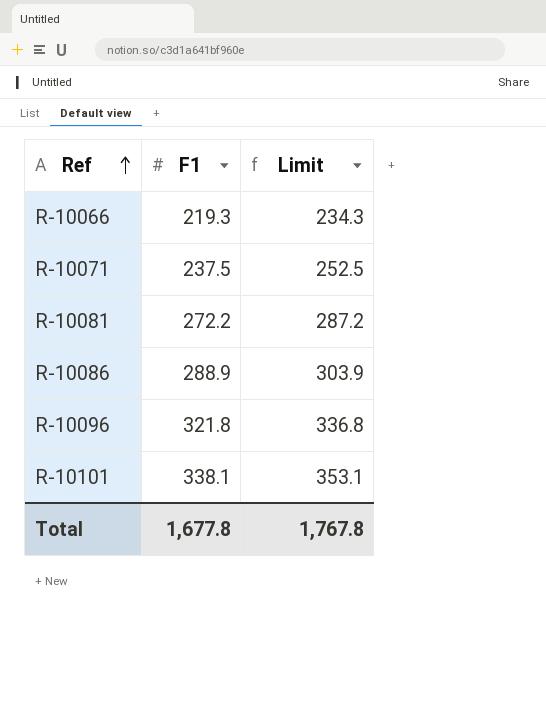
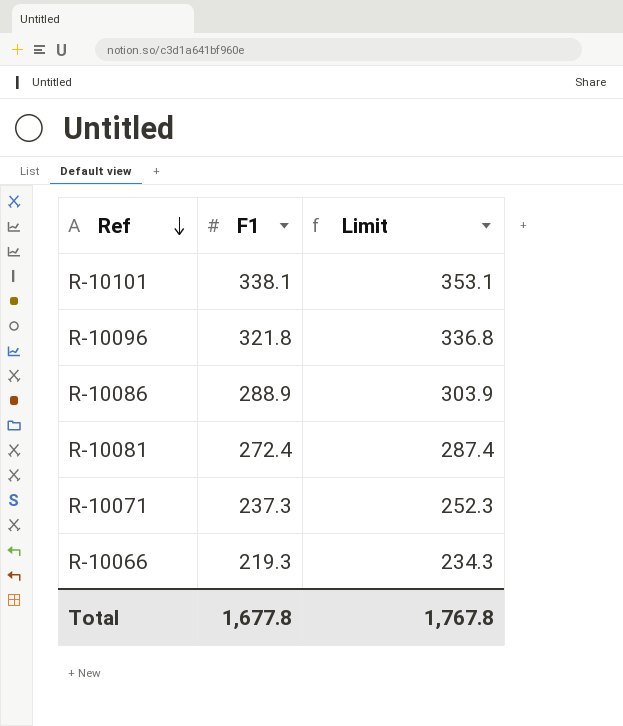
row order: Ref ascending -> Ref descending
R-10081 | F1: 272.2 -> 272.4
R-10081 | Limit: 287.2 -> 287.4
R-10071 | F1: 237.5 -> 237.3
R-10071 | Limit: 252.5 -> 252.3

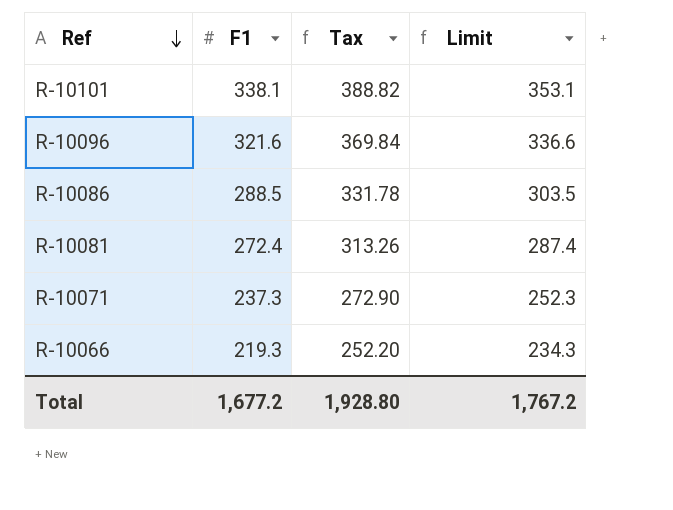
column Tax | formula: none -> [F1] * 1.15
R-10096 | F1: 321.8 -> 321.6
R-10096 | Limit: 336.8 -> 336.6
R-10086 | F1: 288.9 -> 288.5
R-10086 | Limit: 303.9 -> 303.5
Total | F1: 1,677.8 -> 1,677.2
Total | Limit: 1,767.8 -> 1,767.2

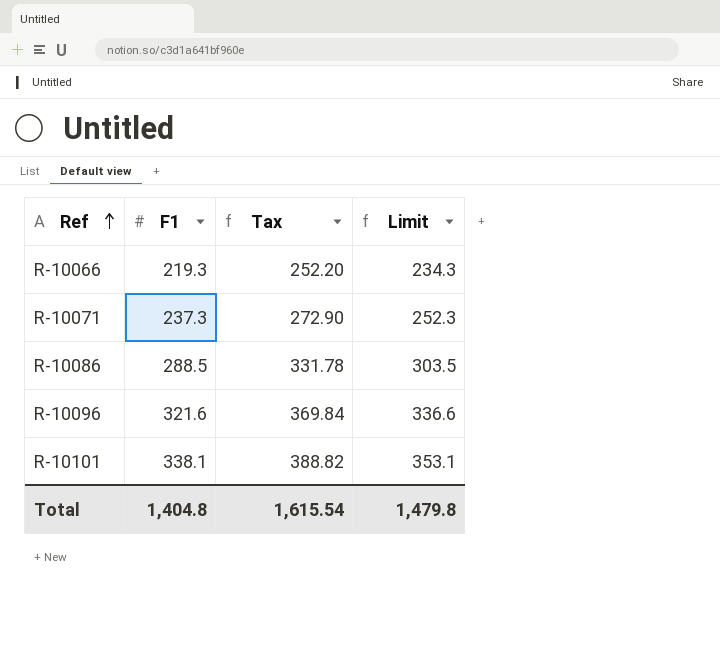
row order: Ref descending -> Ref ascending
row R-10081: 272.4 | 313.26 | 287.4 -> none
Total | F1: 1,677.2 -> 1,404.8
Total | Tax: 1,928.80 -> 1,615.54
Total | Limit: 1,767.2 -> 1,479.8

